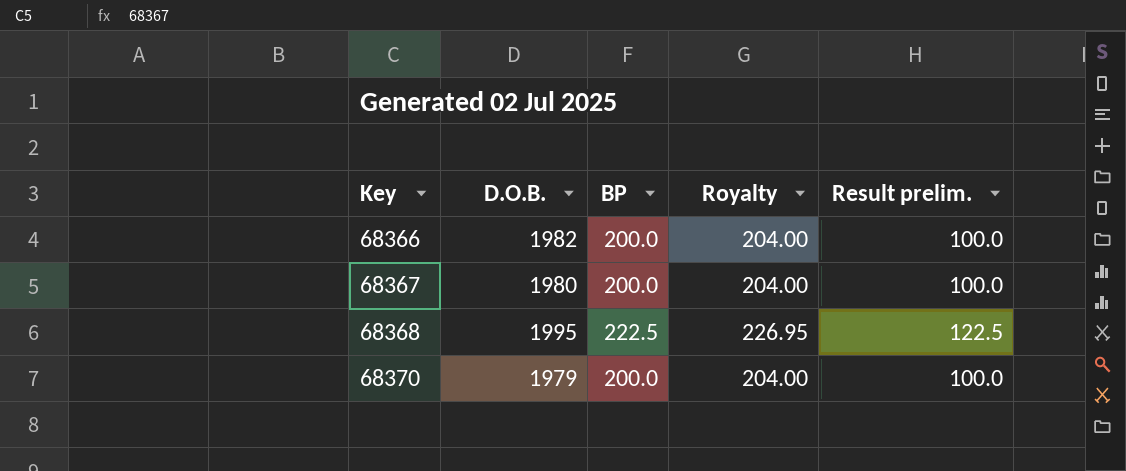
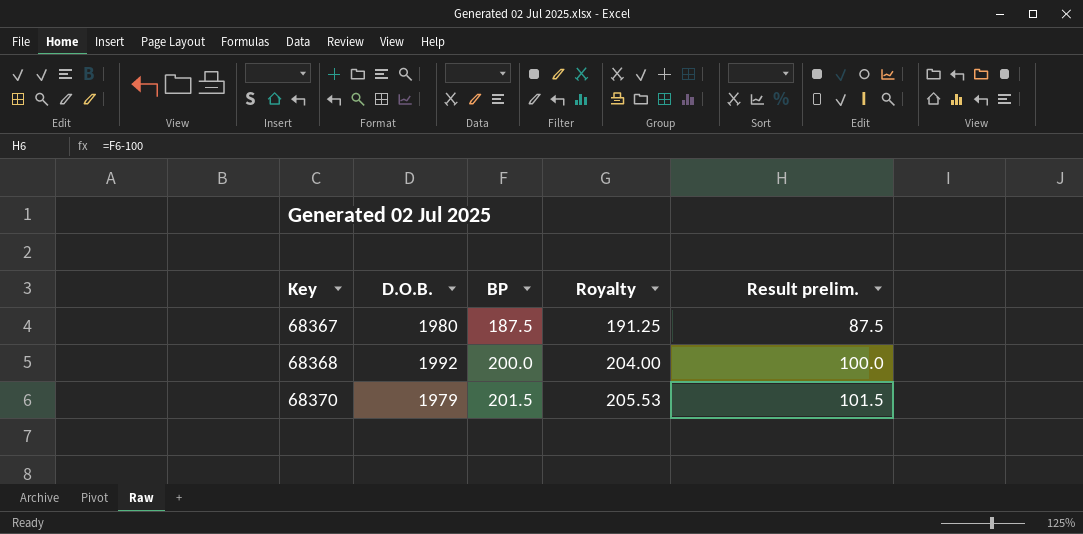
row 68366: 1982 | 200.0 | 204.00 | 100.0 -> none
68367 | BP: 200.0 -> 187.5
68367 | Royalty: 204.00 -> 191.25
68367 | Result prelim.: 100.0 -> 87.5
68368 | D.O.B.: 1995 -> 1992
68368 | BP: 222.5 -> 200.0
68368 | Royalty: 226.95 -> 204.00
68368 | Result prelim.: 122.5 -> 100.0
68370 | BP: 200.0 -> 201.5
68370 | Royalty: 204.00 -> 205.53
68370 | Result prelim.: 100.0 -> 101.5

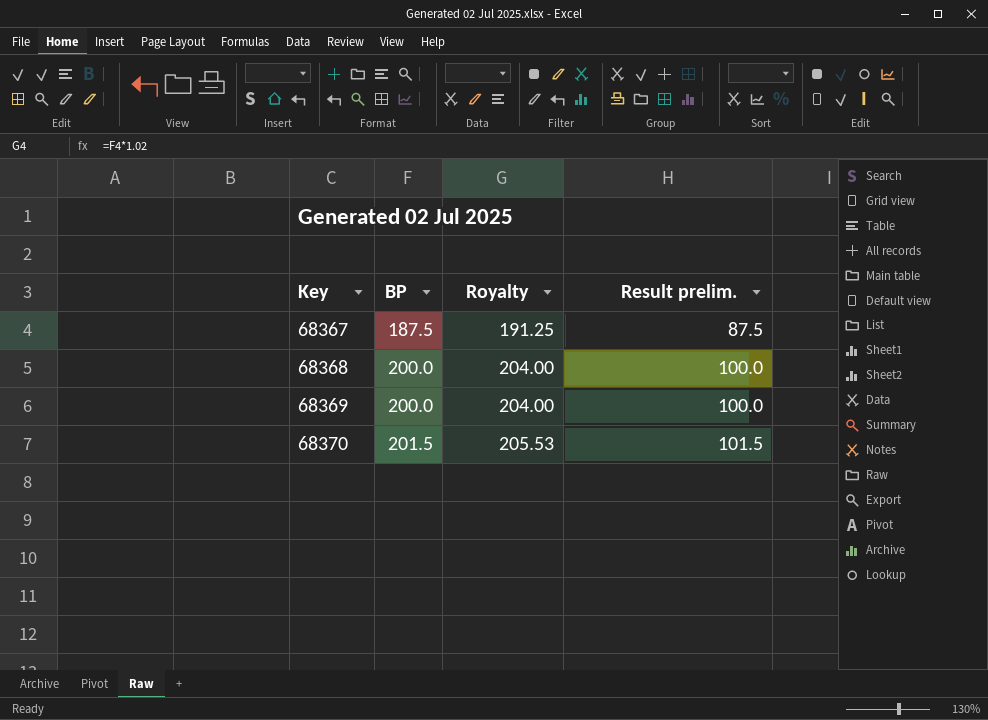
column D.O.B. | position: 2 -> none
row 68369: none -> 200.0 | 204.00 | 100.0

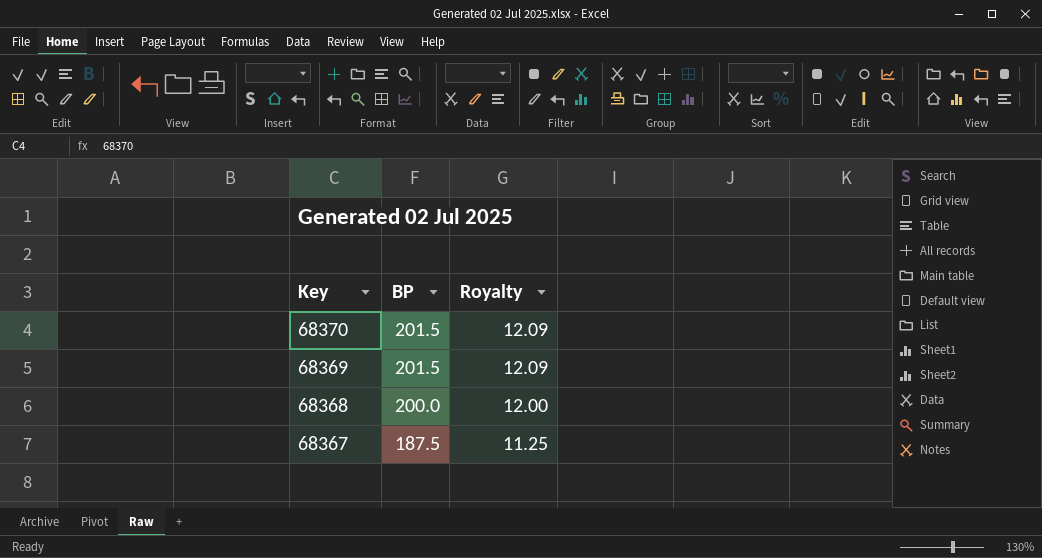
row order: Key ascending -> Key descending
column Result prelim. | formula: [BP] - 100 -> none
column Royalty | formula: [BP] * 1.02 -> [BP] * 0.06
68369 | BP: 200.0 -> 201.5

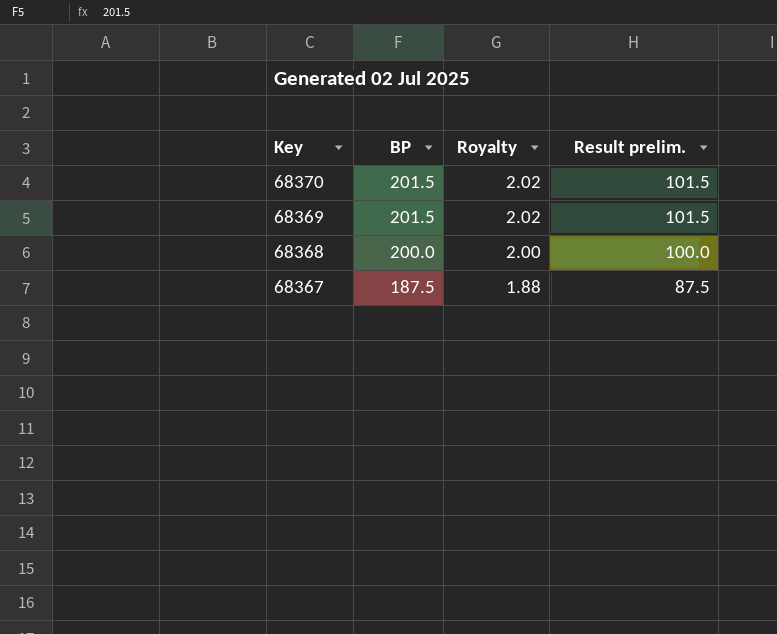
column Royalty | formula: [BP] * 0.06 -> [BP] * 0.01
column Result prelim. | formula: none -> [BP] - 100

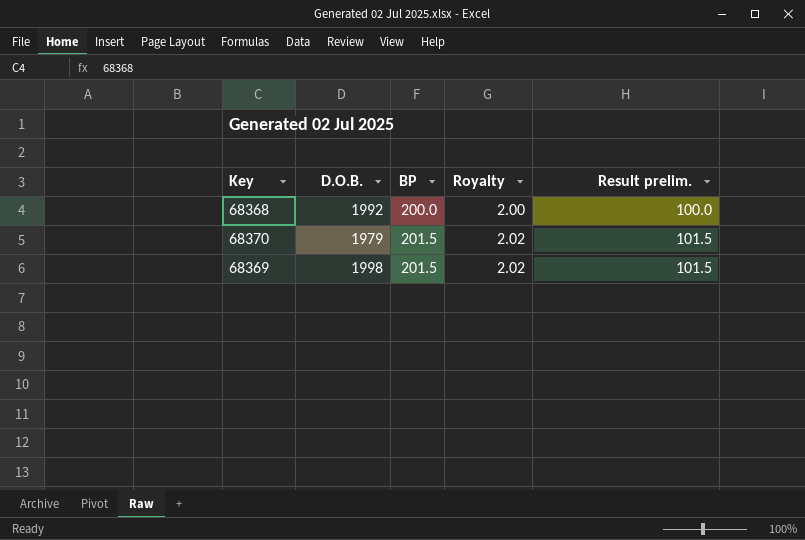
row order: Key descending -> BP ascending
column D.O.B. | position: none -> 2
row 68367: 187.5 | 1.88 | 87.5 -> none

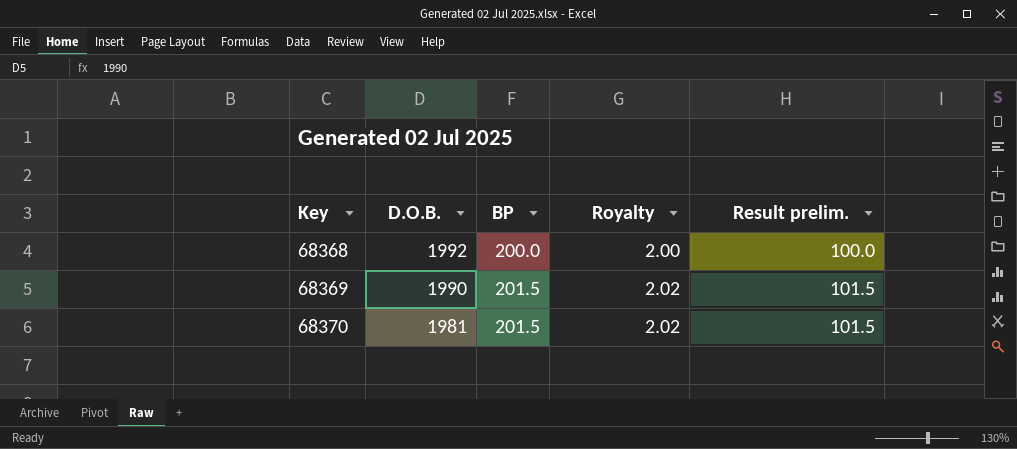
row order: BP ascending -> Key ascending
68369 | D.O.B.: 1998 -> 1990
68370 | D.O.B.: 1979 -> 1981

